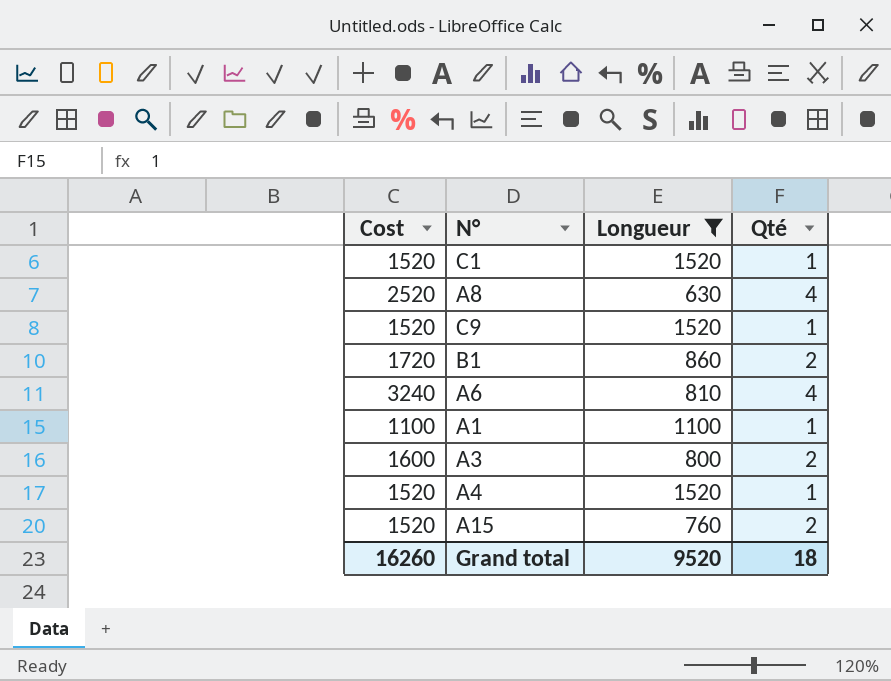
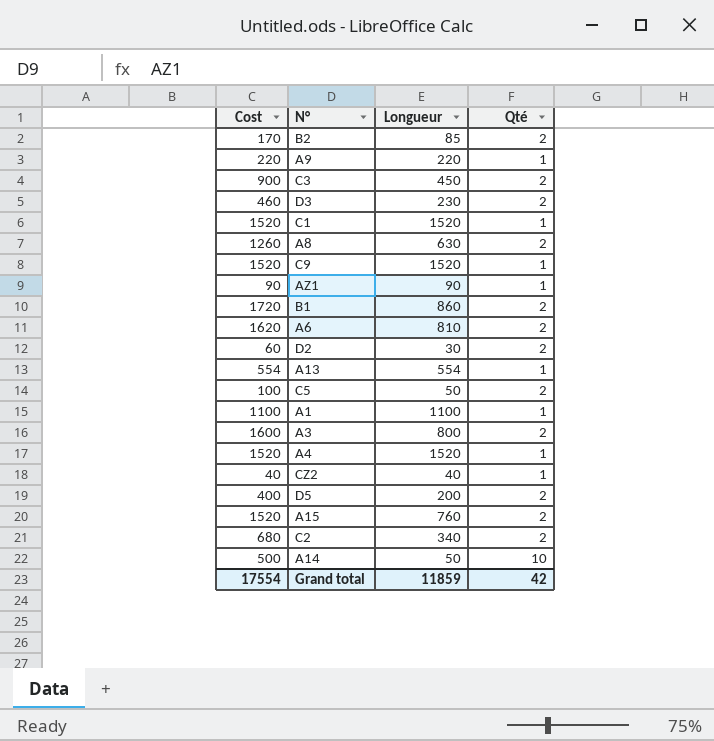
filter: Longueur >= 630 -> none
A8 | Cost: 2520 -> 1260
A8 | Qté: 4 -> 2
A6 | Cost: 3240 -> 1620
A6 | Qté: 4 -> 2
Grand total | Cost: 16260 -> 17554
Grand total | Longueur: 9520 -> 11859
Grand total | Qté: 18 -> 42

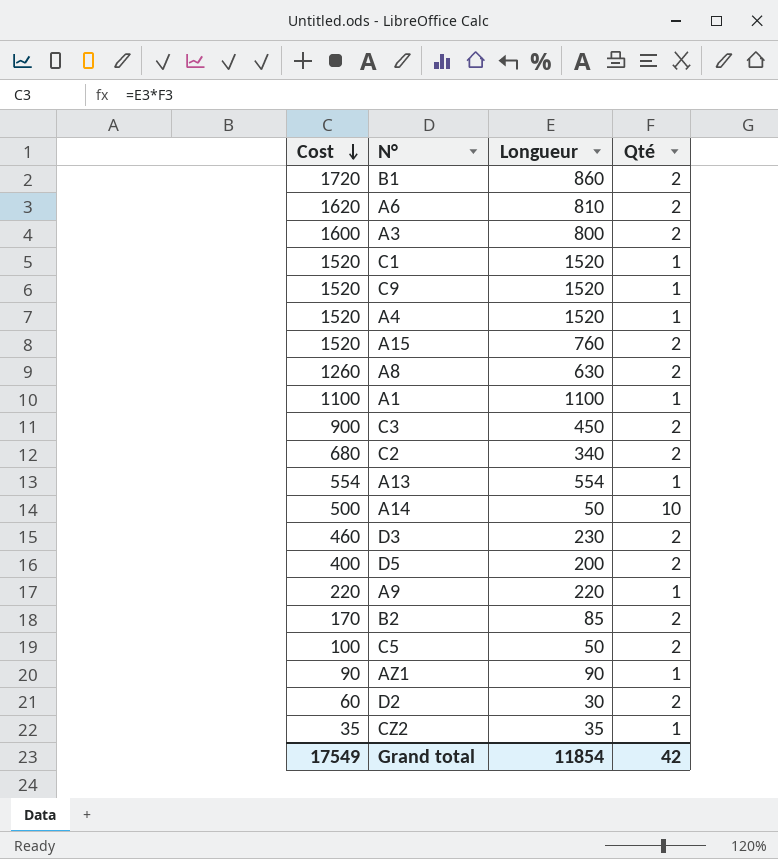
row order: none -> Cost descending
CZ2 | Cost: 40 -> 35
CZ2 | Longueur: 40 -> 35
Grand total | Cost: 17554 -> 17549
Grand total | Longueur: 11859 -> 11854

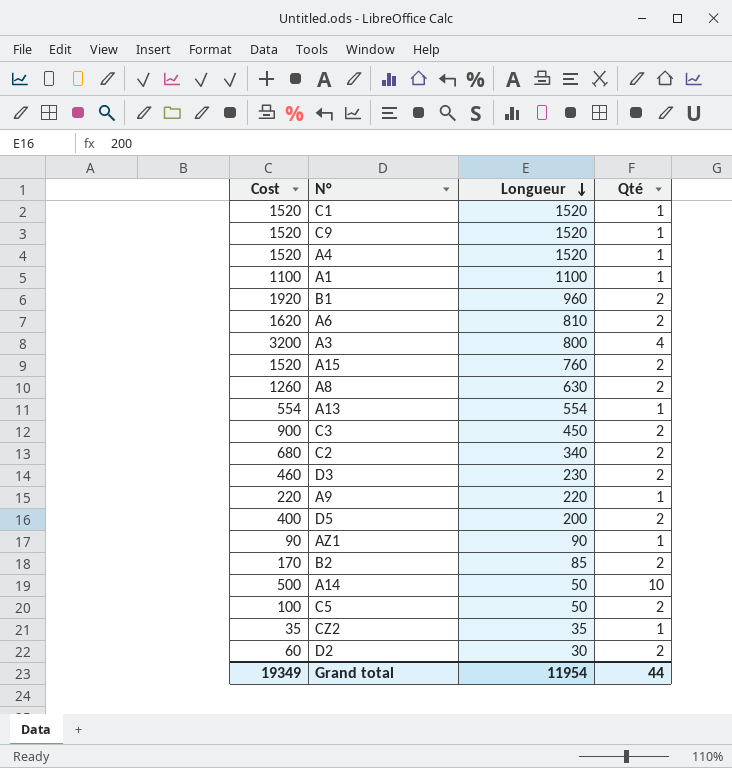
row order: Cost descending -> Longueur descending
B1 | Cost: 1720 -> 1920
B1 | Longueur: 860 -> 960
A3 | Cost: 1600 -> 3200
A3 | Qté: 2 -> 4
Grand total | Cost: 17549 -> 19349
Grand total | Longueur: 11854 -> 11954
Grand total | Qté: 42 -> 44

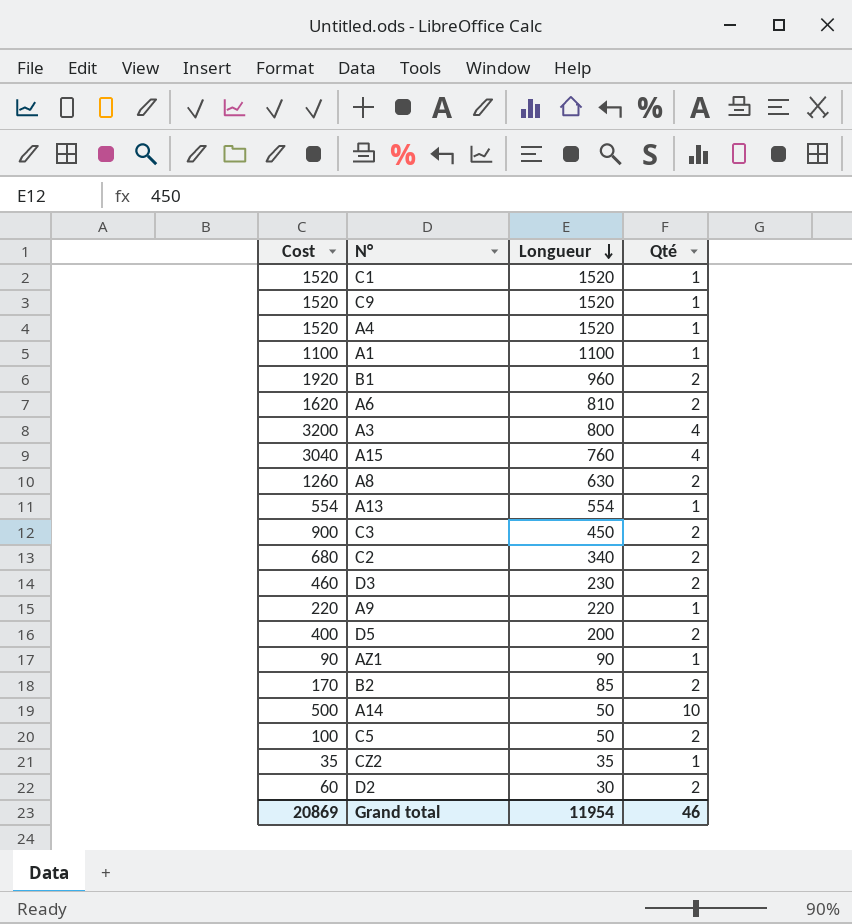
A15 | Cost: 1520 -> 3040
A15 | Qté: 2 -> 4
Grand total | Cost: 19349 -> 20869
Grand total | Qté: 44 -> 46

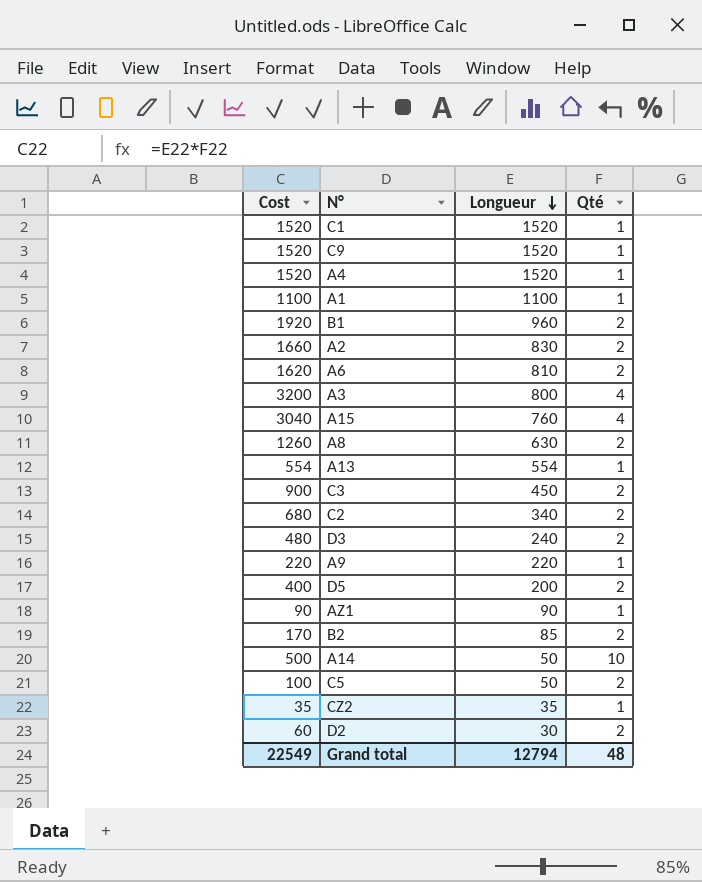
row A2: none -> 1660 | 830 | 2
D3 | Cost: 460 -> 480
D3 | Longueur: 230 -> 240
Grand total | Cost: 20869 -> 22549
Grand total | Longueur: 11954 -> 12794
Grand total | Qté: 46 -> 48

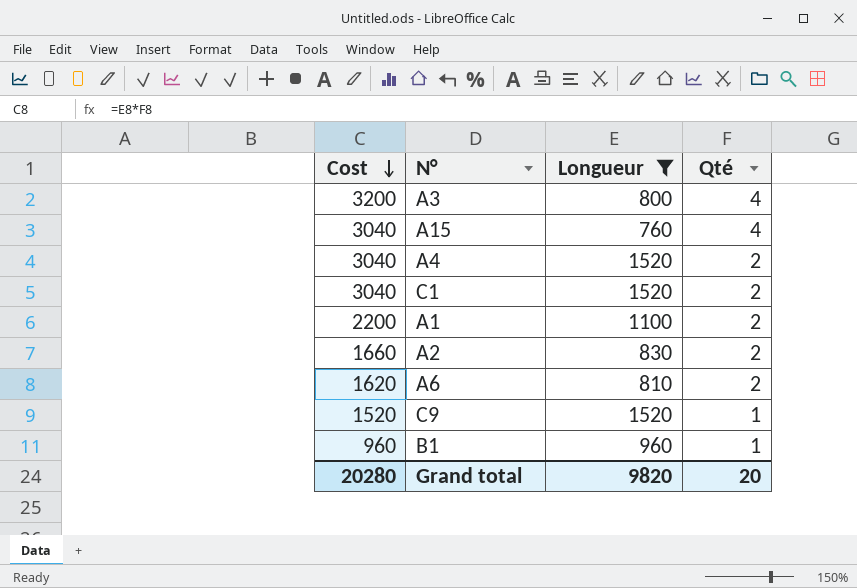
filter: none -> Longueur >= 760
row order: Longueur descending -> Cost descending
A4 | Cost: 1520 -> 3040
A4 | Qté: 1 -> 2
C1 | Cost: 1520 -> 3040
C1 | Qté: 1 -> 2
A1 | Cost: 1100 -> 2200
A1 | Qté: 1 -> 2
B1 | Cost: 1920 -> 960
B1 | Qté: 2 -> 1
Grand total | Cost: 22549 -> 20280
Grand total | Longueur: 12794 -> 9820
Grand total | Qté: 48 -> 20

